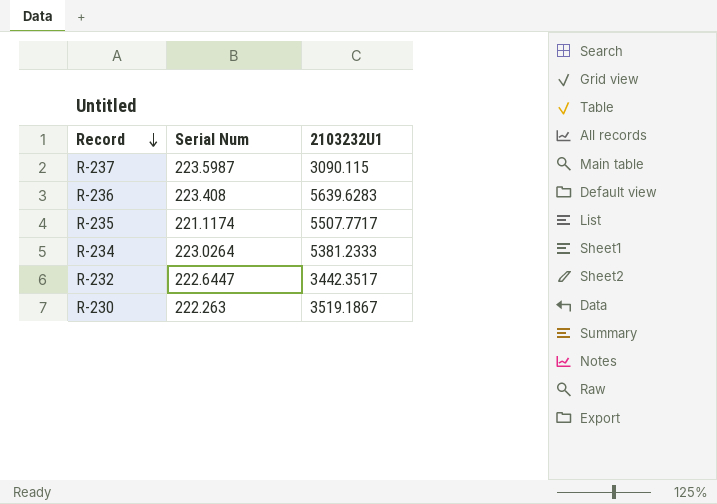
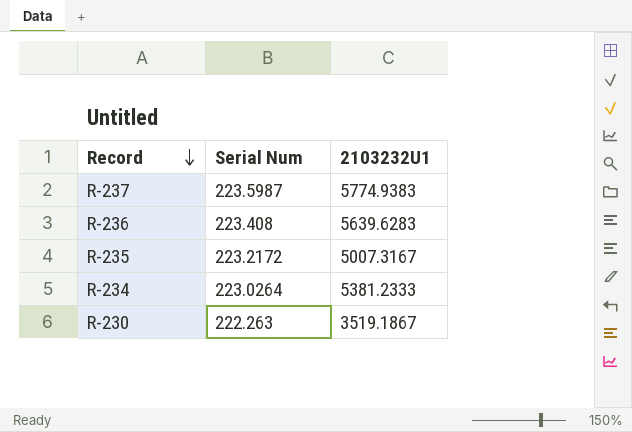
row R-232: 222.6447 | 3442.3517 -> none
R-237 | 2103232U1: 3090.115 -> 5774.9383
R-235 | Serial Num: 221.1174 -> 223.2172
R-235 | 2103232U1: 5507.7717 -> 5007.3167

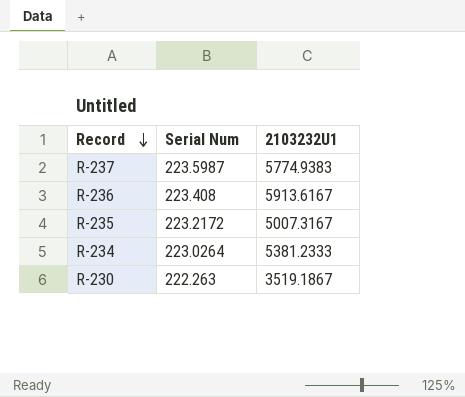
R-236 | 2103232U1: 5639.6283 -> 5913.6167

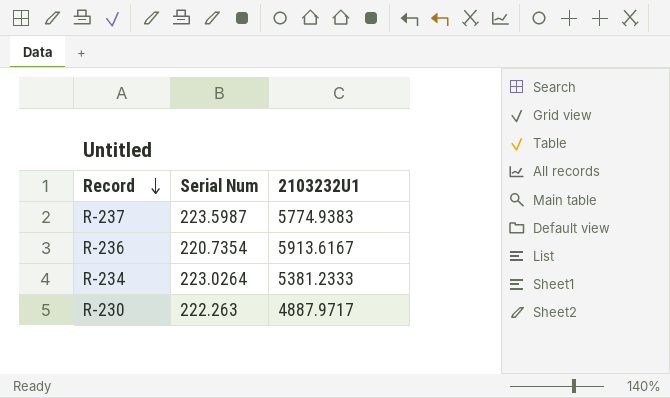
row R-235: 223.2172 | 5007.3167 -> none
R-236 | Serial Num: 223.408 -> 220.7354
R-230 | 2103232U1: 3519.1867 -> 4887.9717

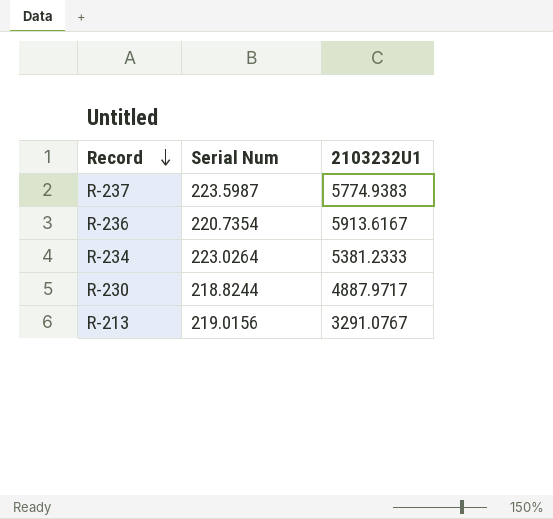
R-230 | Serial Num: 222.263 -> 218.8244
row R-213: none -> 219.0156 | 3291.0767

